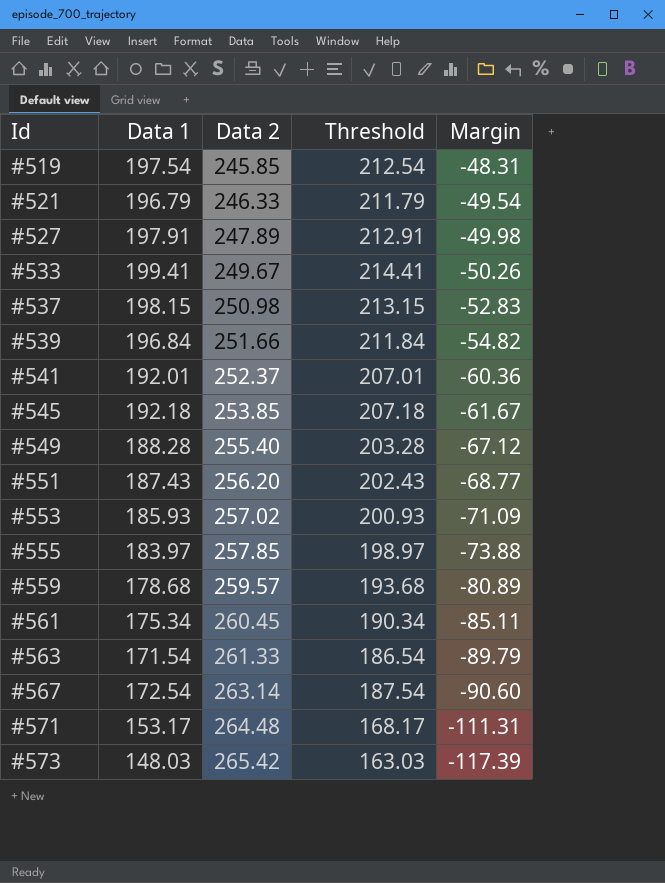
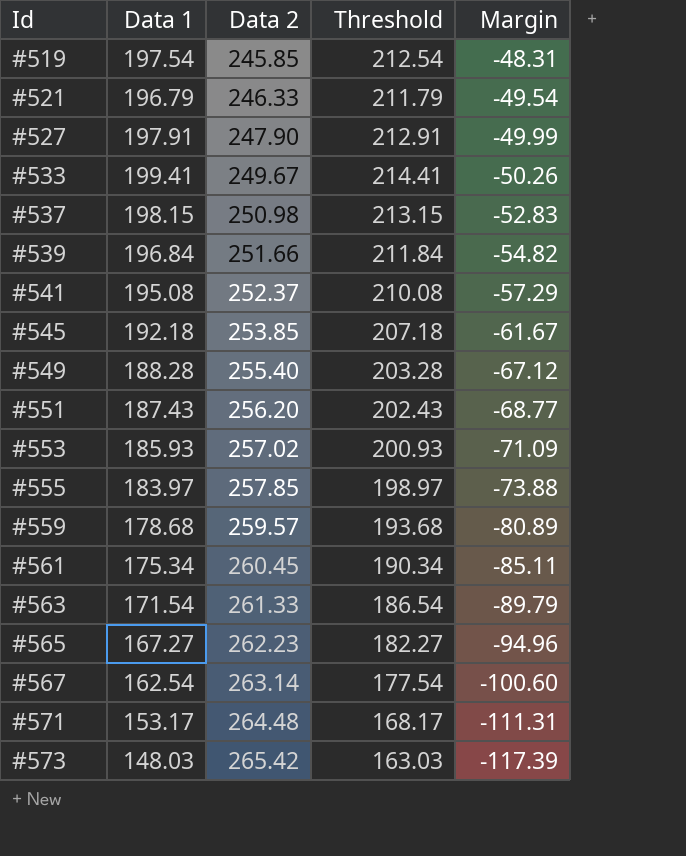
#527 | Data 2: 247.89 -> 247.90
#527 | Margin: -49.98 -> -49.99
#541 | Data 1: 192.01 -> 195.08
#541 | Threshold: 207.01 -> 210.08
#541 | Margin: -60.36 -> -57.29
row #565: none -> 167.27 | 262.23 | 182.27 | -94.96
#567 | Data 1: 172.54 -> 162.54
#567 | Threshold: 187.54 -> 177.54
#567 | Margin: -90.60 -> -100.60

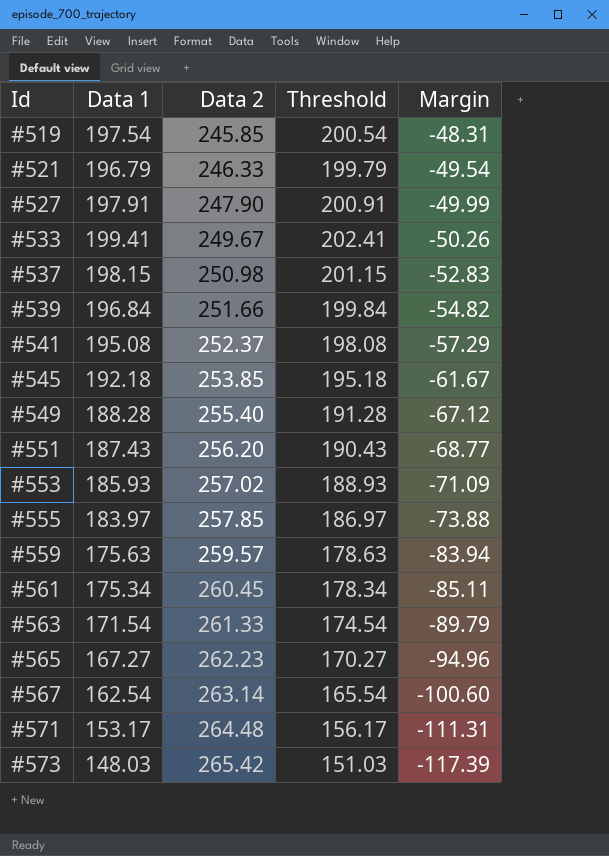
column Threshold | formula: [Data 1] + 15 -> [Data 1] + 3
#559 | Data 1: 178.68 -> 175.63
#559 | Margin: -80.89 -> -83.94

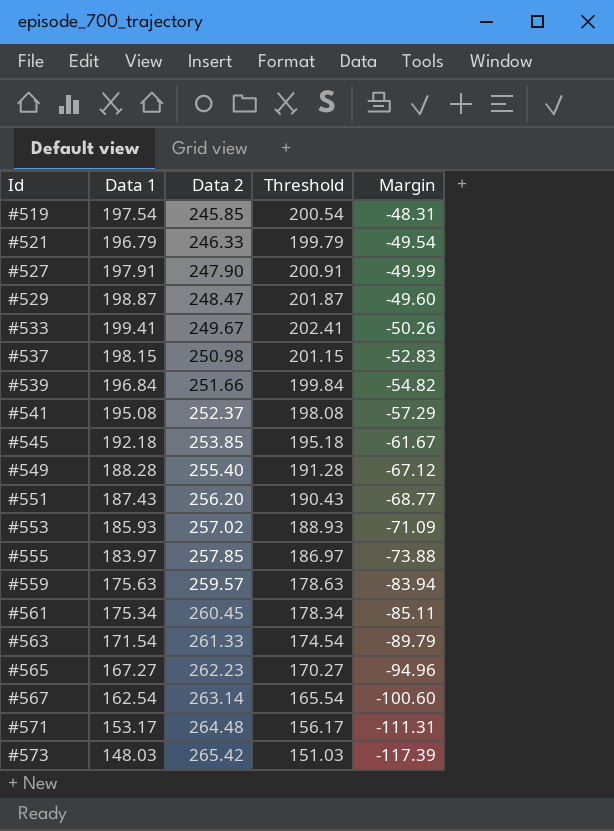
row #529: none -> 198.87 | 248.47 | 201.87 | -49.60

